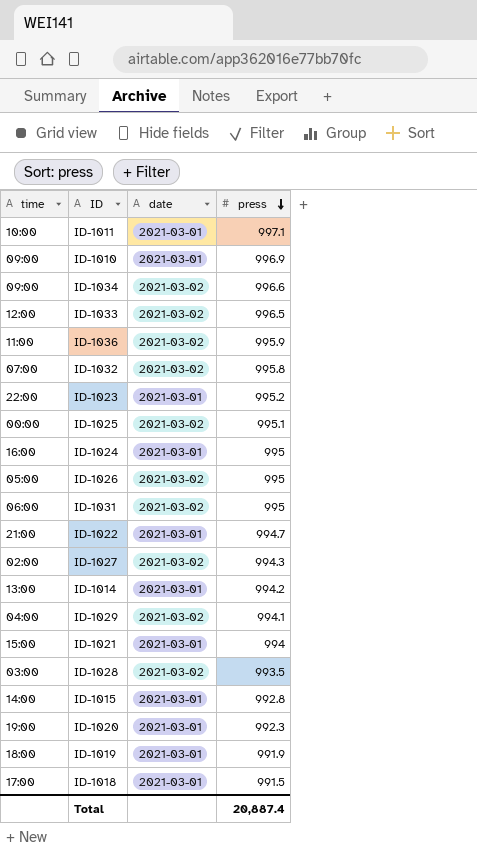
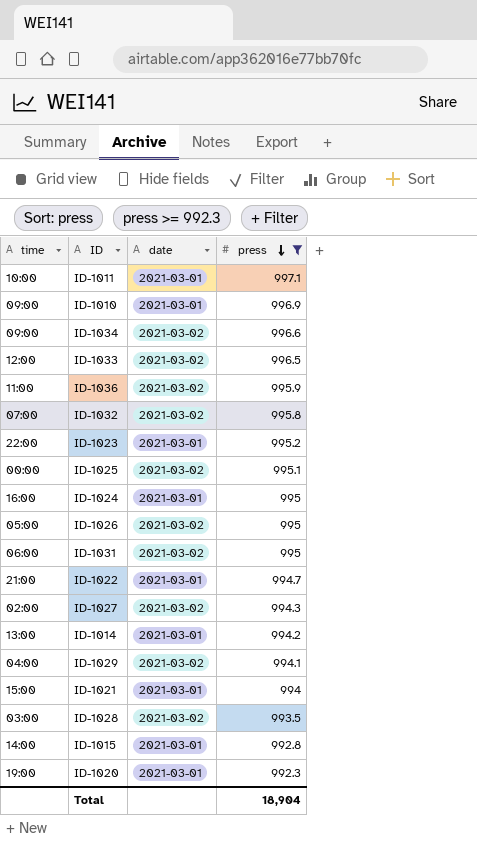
filter: none -> press >= 992.3
Total | press: 20,887.4 -> 18,904

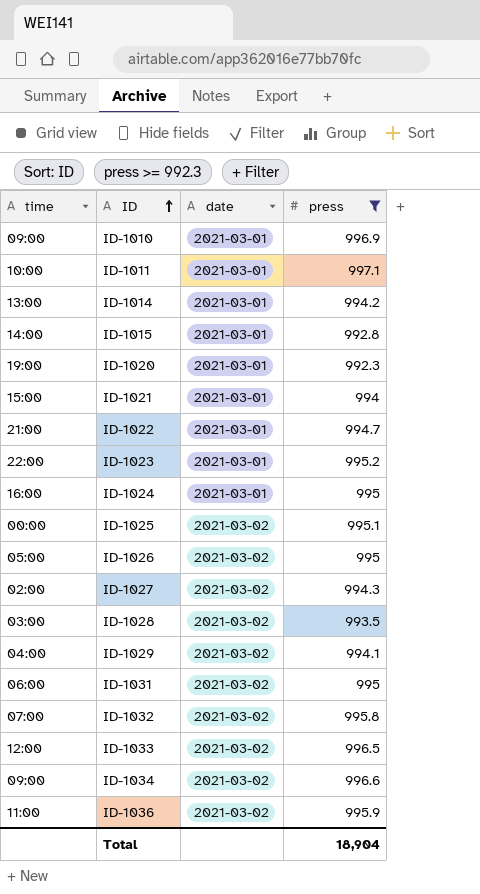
row order: press descending -> ID ascending

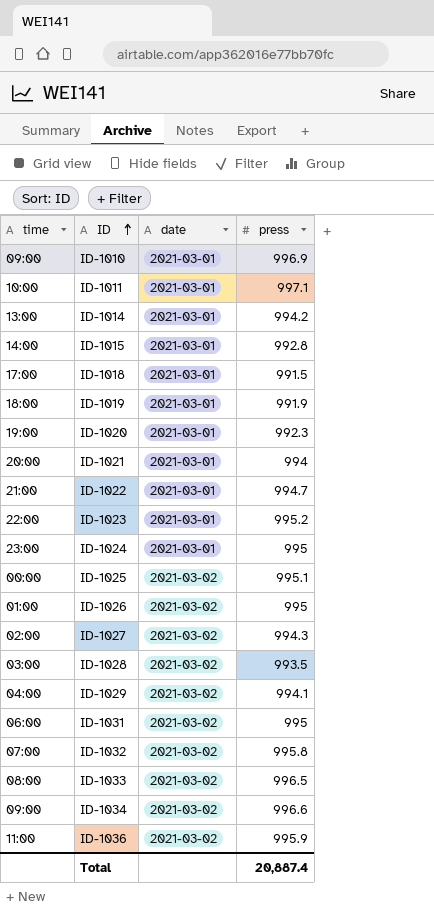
filter: press >= 992.3 -> none
ID-1021 | time: 15:00 -> 20:00
ID-1024 | time: 16:00 -> 23:00
ID-1026 | time: 05:00 -> 01:00
ID-1033 | time: 12:00 -> 08:00
Total | press: 18,904 -> 20,887.4

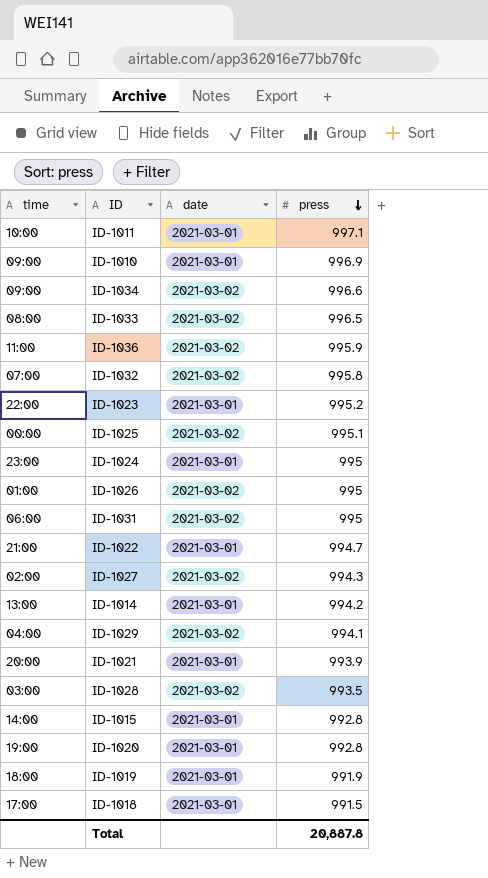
row order: ID ascending -> press descending
ID-1021 | press: 994 -> 993.9
ID-1020 | press: 992.3 -> 992.8
Total | press: 20,887.4 -> 20,887.8

